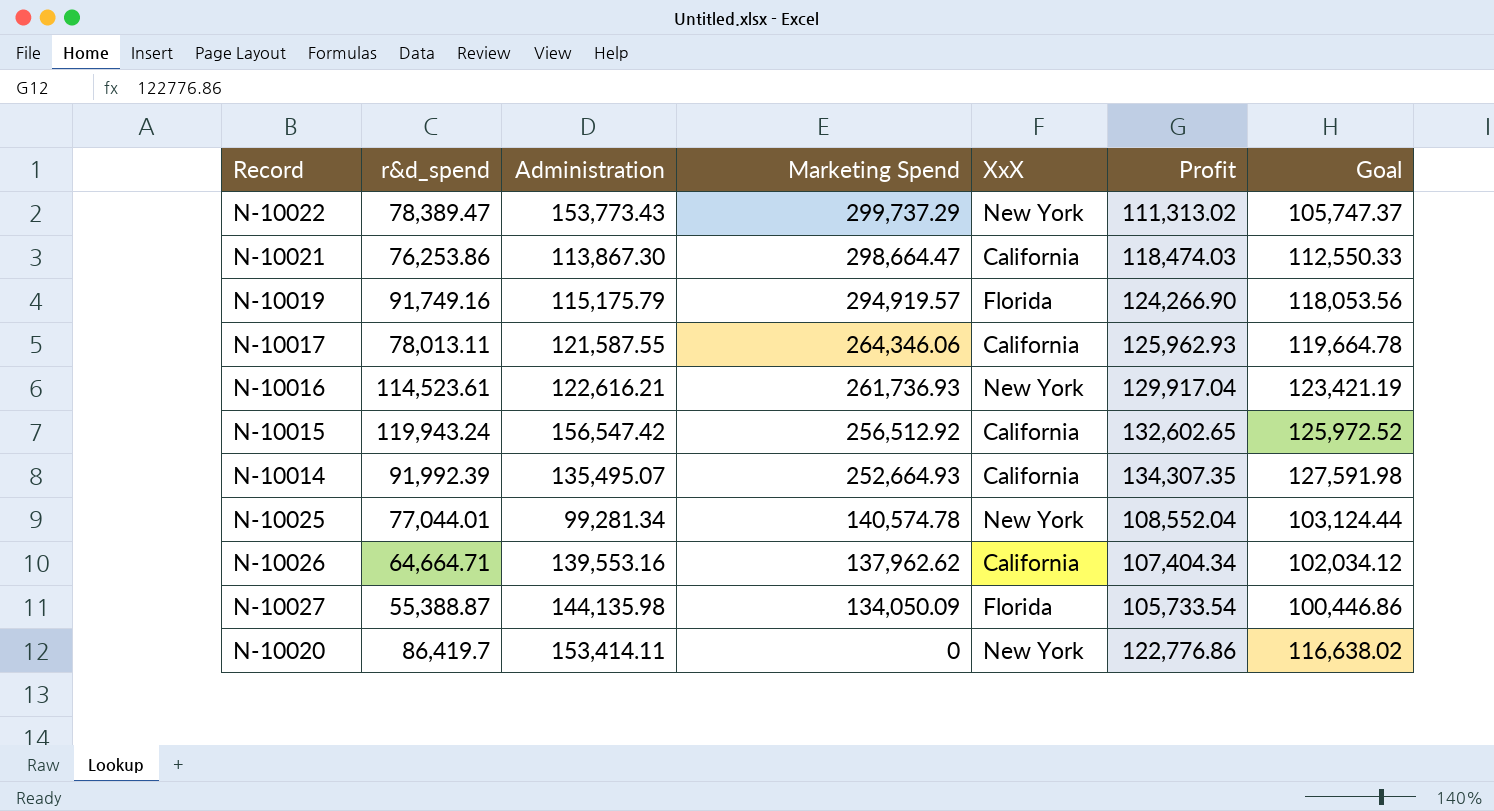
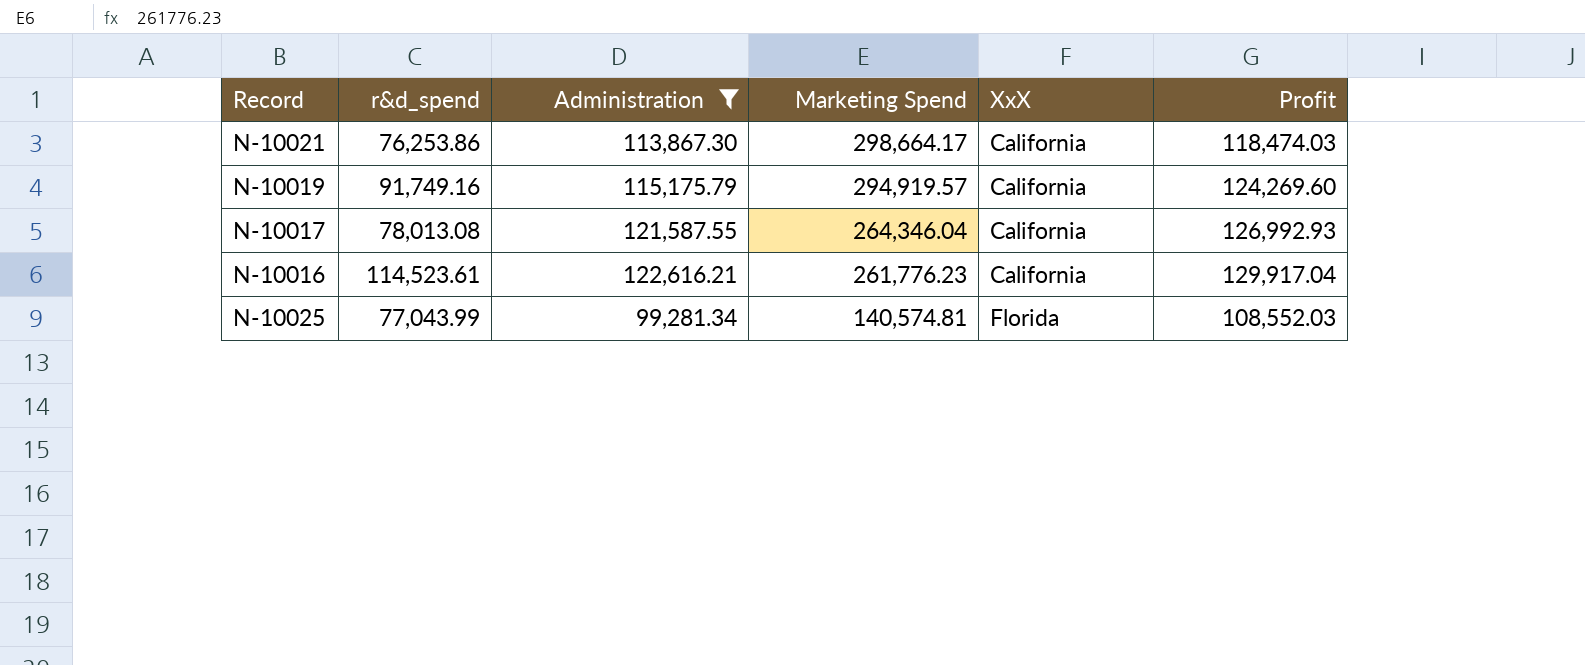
filter: none -> Administration <= 122,616.21
column Goal | formula: [Profit] * 0.95 -> none
N-10021 | Marketing Spend: 298,664.47 -> 298,664.17
N-10019 | XxX: Florida -> California
N-10019 | Profit: 124,266.90 -> 124,269.60
N-10017 | r&d_spend: 78,013.11 -> 78,013.08
N-10017 | Marketing Spend: 264,346.06 -> 264,346.04
N-10017 | Profit: 125,962.93 -> 126,992.93
N-10016 | Marketing Spend: 261,736.93 -> 261,776.23
N-10016 | XxX: New York -> California
N-10025 | r&d_spend: 77,044.01 -> 77,043.99
N-10025 | Marketing Spend: 140,574.78 -> 140,574.81
N-10025 | XxX: New York -> Florida
N-10025 | Profit: 108,552.04 -> 108,552.03

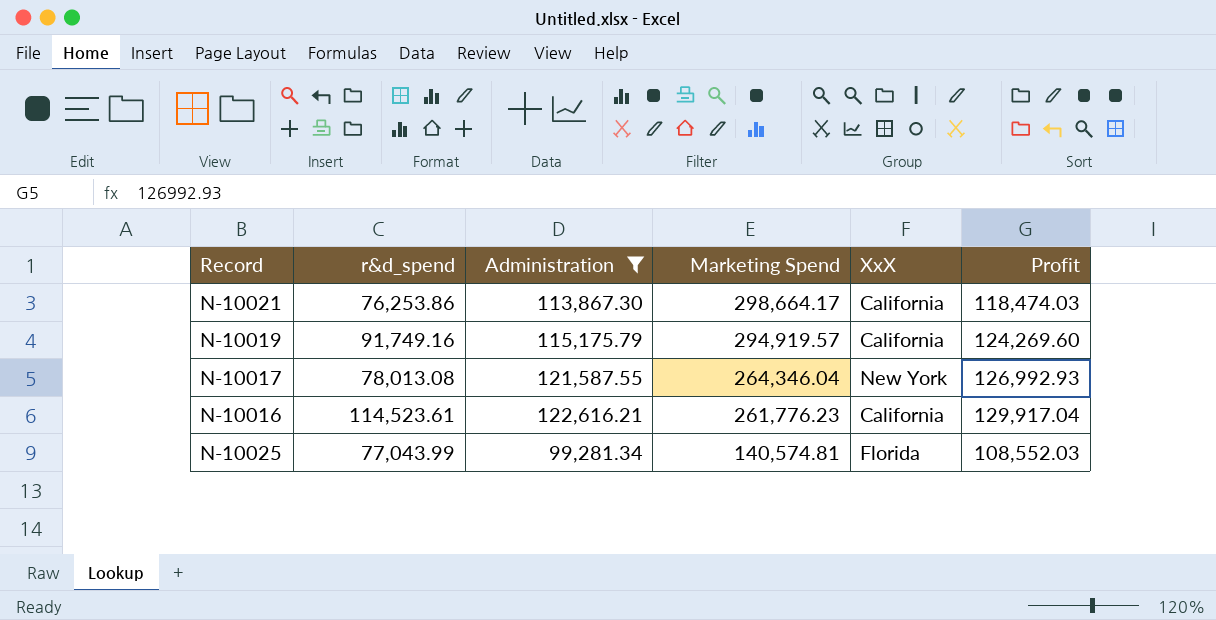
N-10017 | XxX: California -> New York

